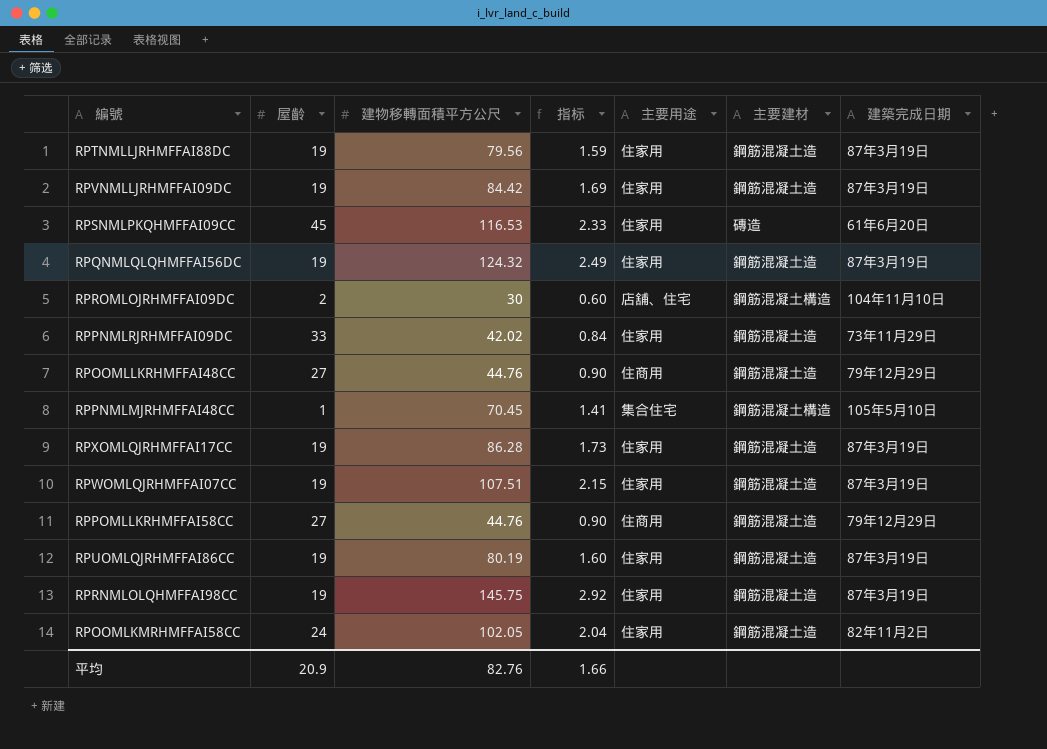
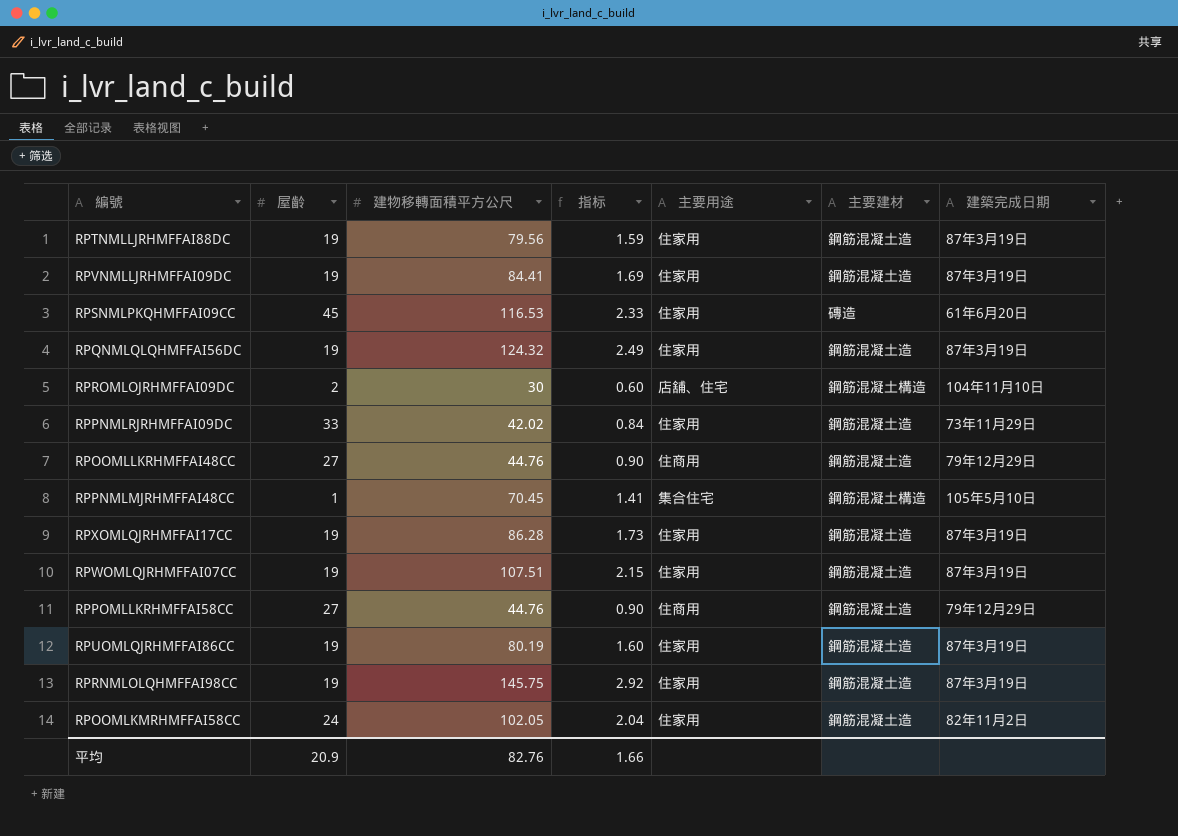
RPVNMLLJRHMFFAI09DC | 建物移轉面積平方公尺: 84.42 -> 84.41

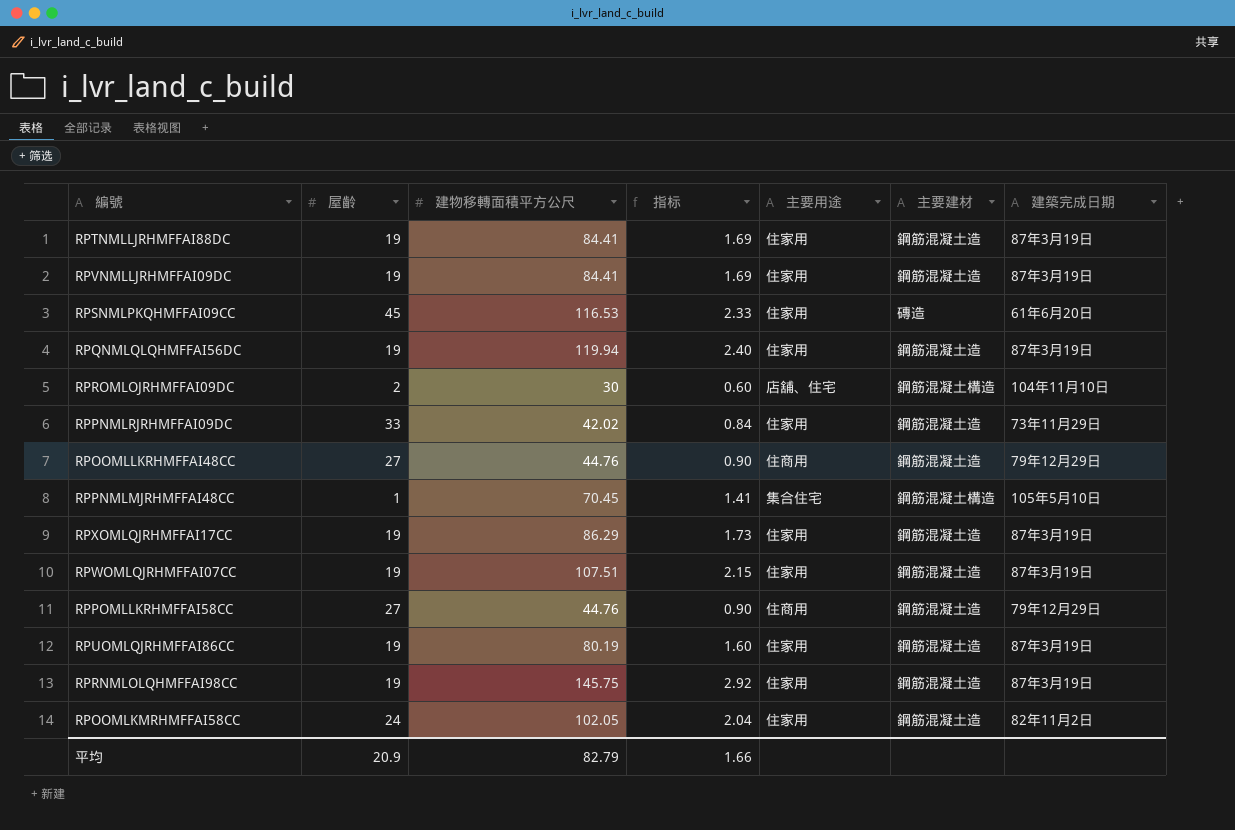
RPTNMLLJRHMFFAI88DC | 建物移轉面積平方公尺: 79.56 -> 84.41
RPTNMLLJRHMFFAI88DC | 指标: 1.59 -> 1.69
RPQNMLQLQHMFFAI56DC | 建物移轉面積平方公尺: 124.32 -> 119.94
RPQNMLQLQHMFFAI56DC | 指标: 2.49 -> 2.40
RPXOMLQJRHMFFAI17CC | 建物移轉面積平方公尺: 86.28 -> 86.29
平均 | 建物移轉面積平方公尺: 82.76 -> 82.79

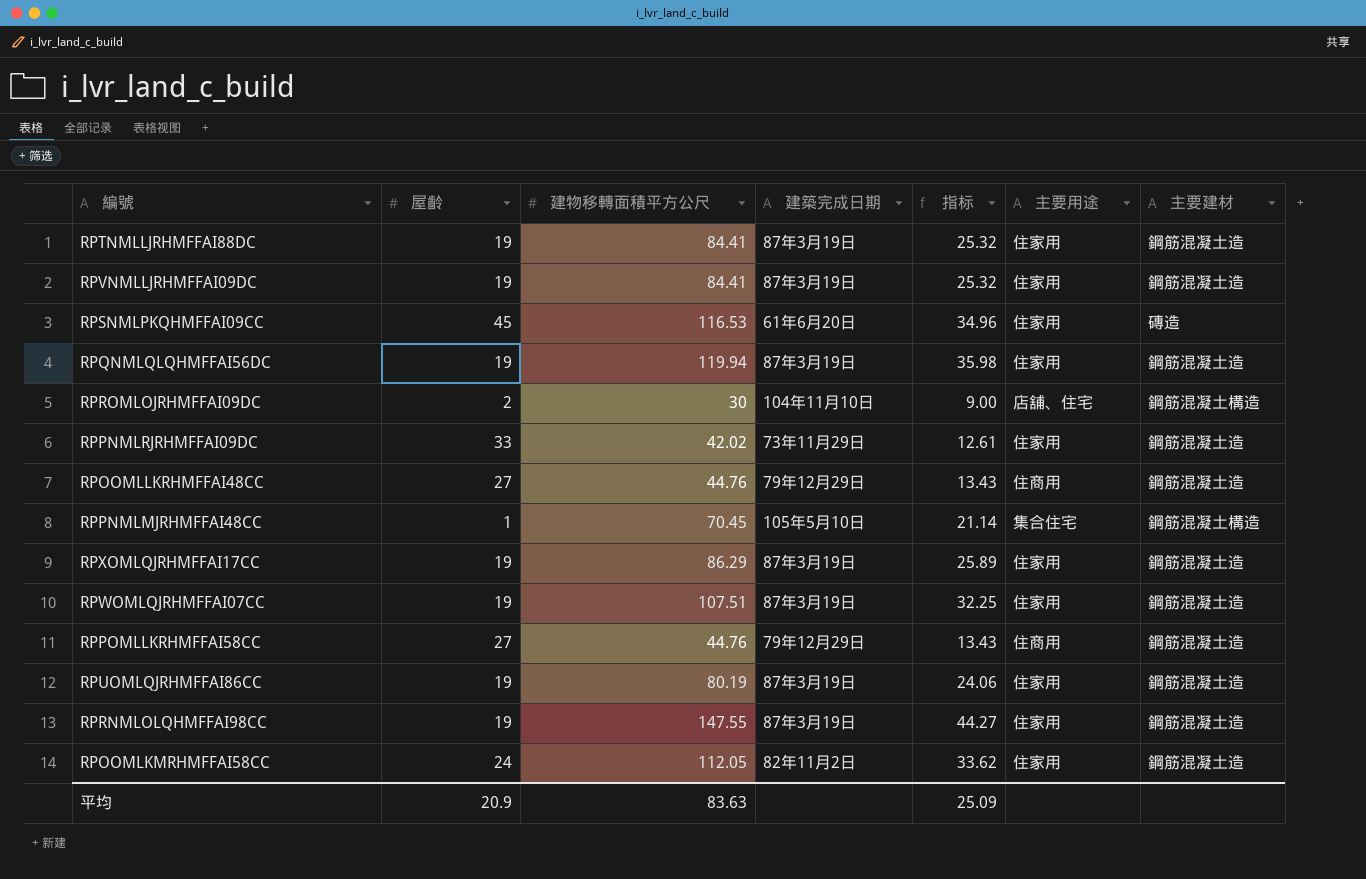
column 建築完成日期 | position: 7 -> 4
column 指标 | formula: [建物移轉面積平方公尺] * 0.02 -> [建物移轉面積平方公尺] * 0.3
RPRNMLOLQHMFFAI98CC | 建物移轉面積平方公尺: 145.75 -> 147.55
RPOOMLKMRHMFFAI58CC | 建物移轉面積平方公尺: 102.05 -> 112.05
平均 | 建物移轉面積平方公尺: 82.79 -> 83.63
平均 | 指标: 1.66 -> 25.09

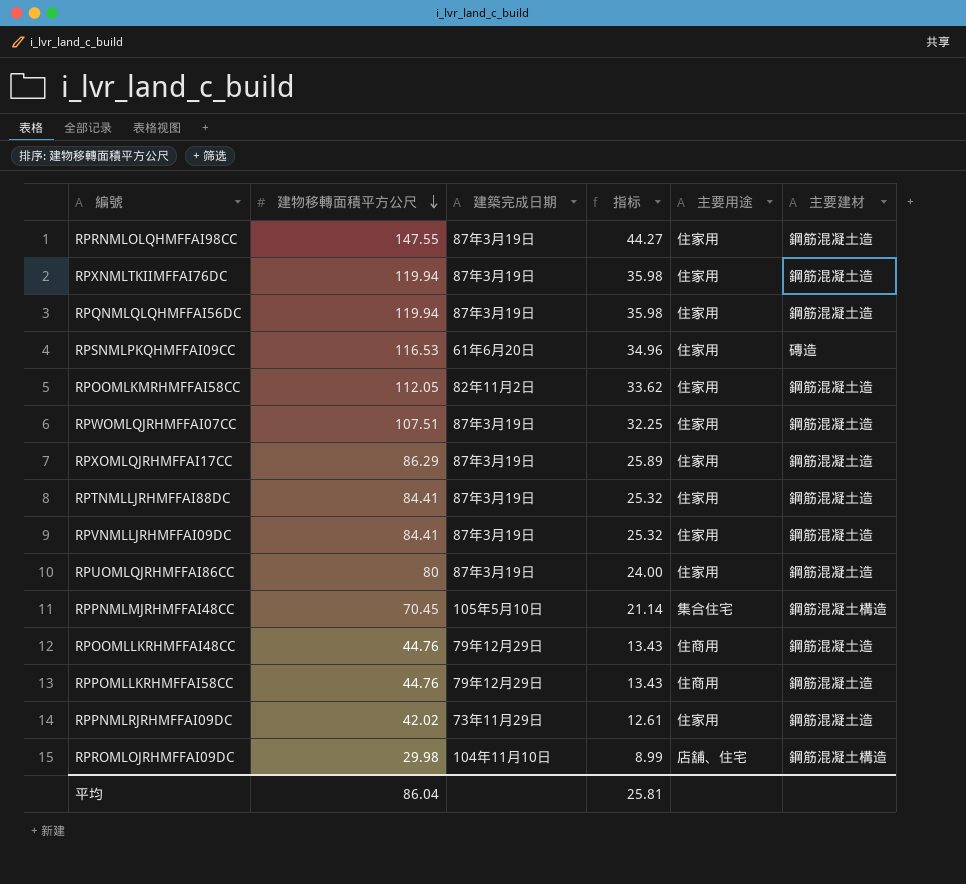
row order: none -> 建物移轉面積平方公尺 descending
column 屋齡 | position: 2 -> none
row RPXNMLTKIIMFFAI76DC: none -> 119.94 | 87年3月19日 | 35.98 | 住家用 | 鋼筋混凝土造
RPUOMLQJRHMFFAI86CC | 建物移轉面積平方公尺: 80.19 -> 80
RPUOMLQJRHMFFAI86CC | 指标: 24.06 -> 24.00
RPROMLOJRHMFFAI09DC | 建物移轉面積平方公尺: 30 -> 29.98
RPROMLOJRHMFFAI09DC | 指标: 9.00 -> 8.99
平均 | 建物移轉面積平方公尺: 83.63 -> 86.04
平均 | 指标: 25.09 -> 25.81

